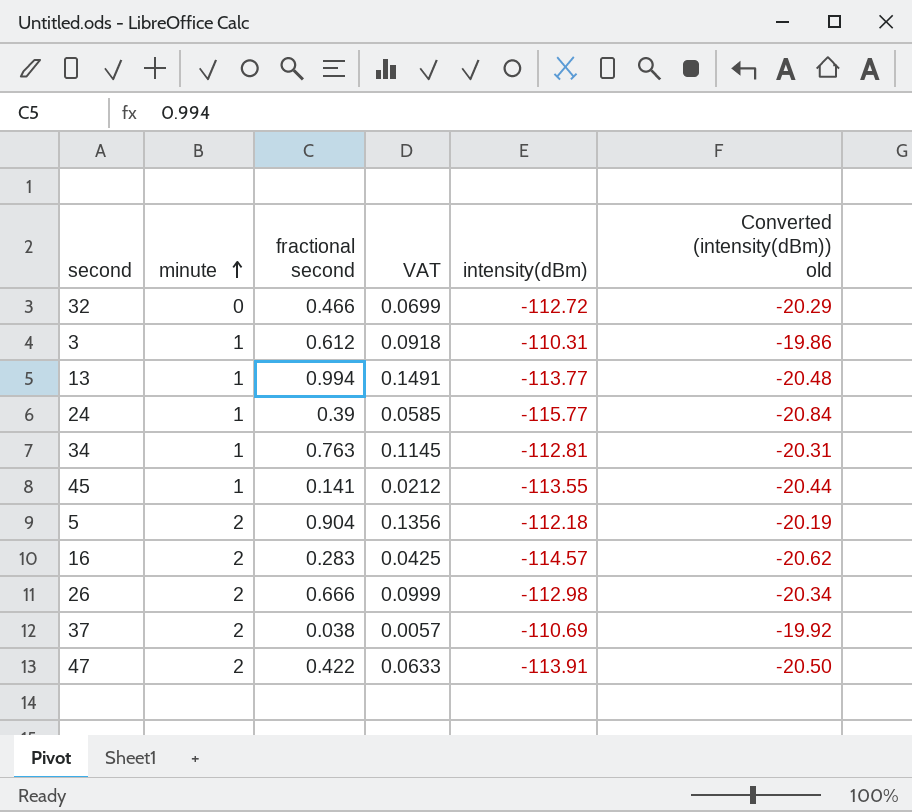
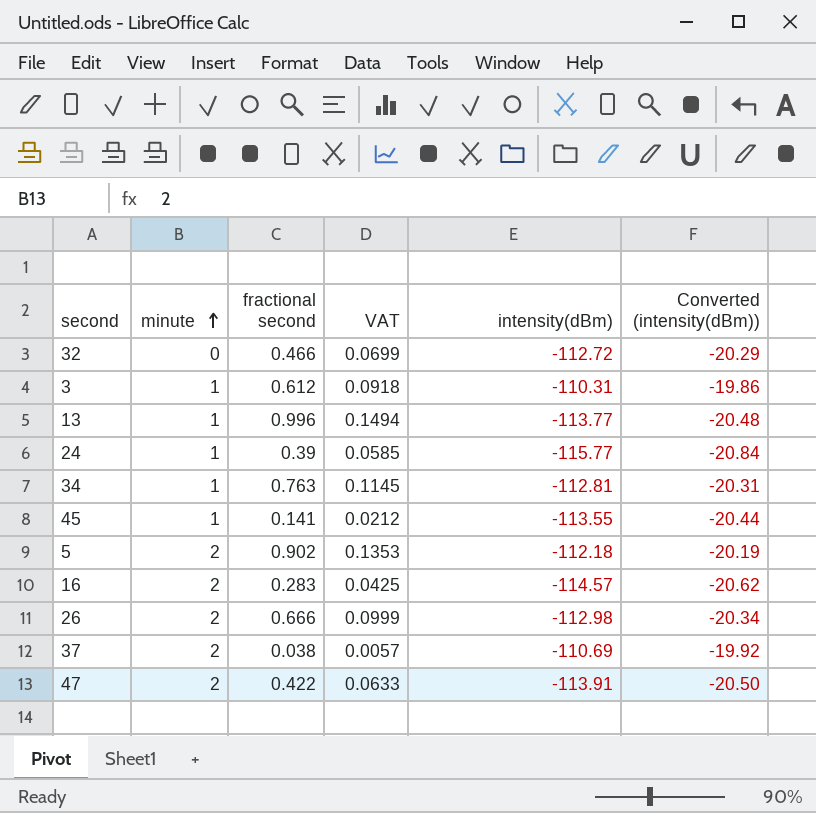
column name: Converted (intensity(dBm)) old -> Converted (intensity(dBm))
13 | fractional second: 0.994 -> 0.996
13 | VAT: 0.1491 -> 0.1494
5 | fractional second: 0.904 -> 0.902
5 | VAT: 0.1356 -> 0.1353

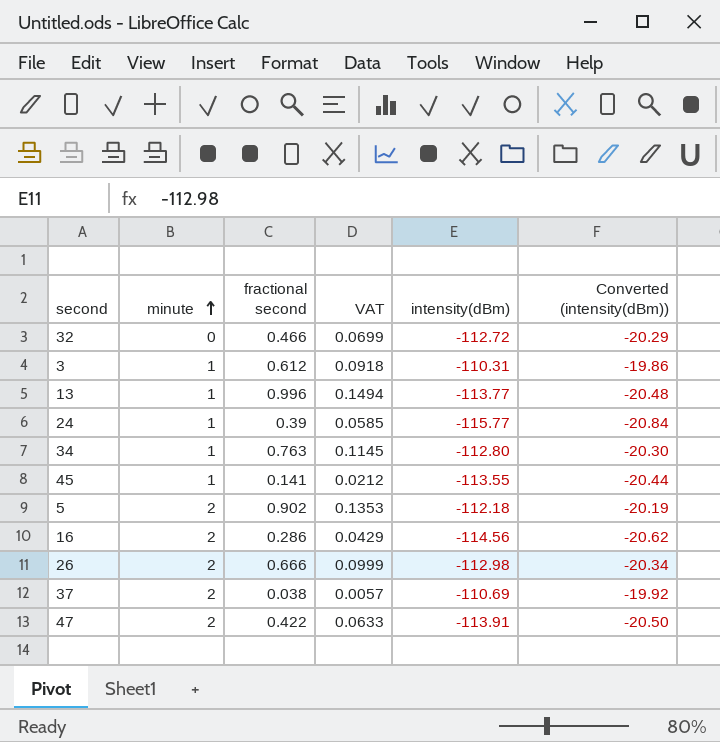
34 | intensity(dBm): -112.81 -> -112.80
34 | Converted (intensity(dBm)): -20.31 -> -20.30
16 | fractional second: 0.283 -> 0.286
16 | VAT: 0.0425 -> 0.0429
16 | intensity(dBm): -114.57 -> -114.56

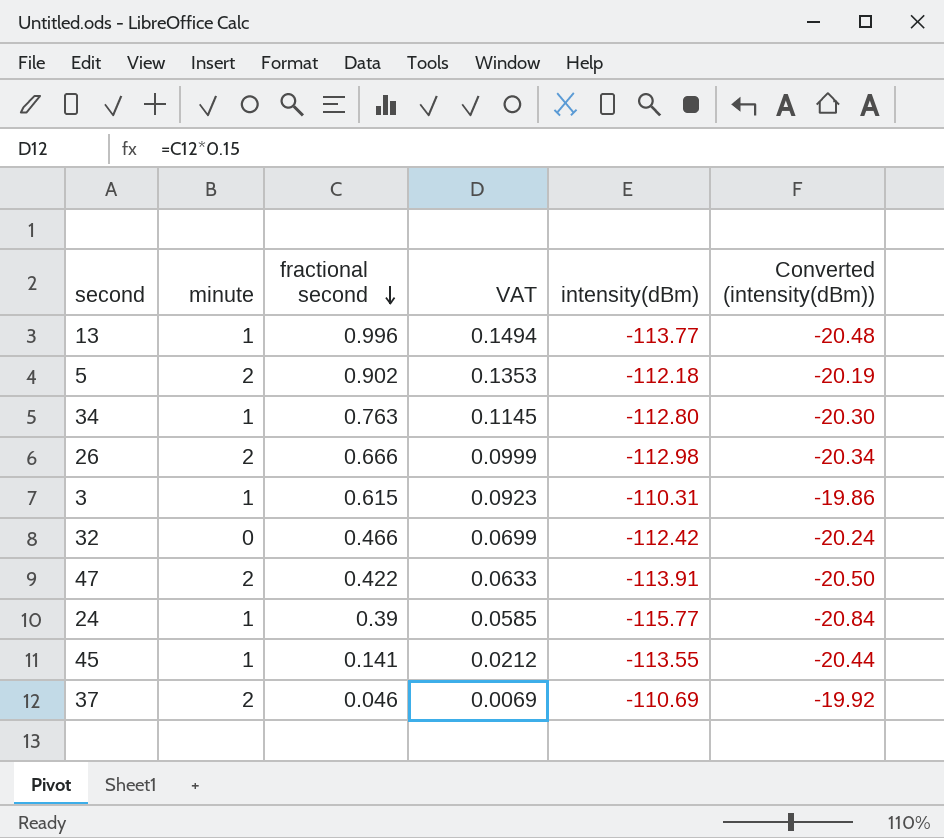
row order: minute ascending -> fractional second descending
row 16: 2 | 0.286 | 0.0429 | -114.56 | -20.62 -> none
3 | fractional second: 0.612 -> 0.615
3 | VAT: 0.0918 -> 0.0923
32 | intensity(dBm): -112.72 -> -112.42
32 | Converted (intensity(dBm)): -20.29 -> -20.24
37 | fractional second: 0.038 -> 0.046
37 | VAT: 0.0057 -> 0.0069

